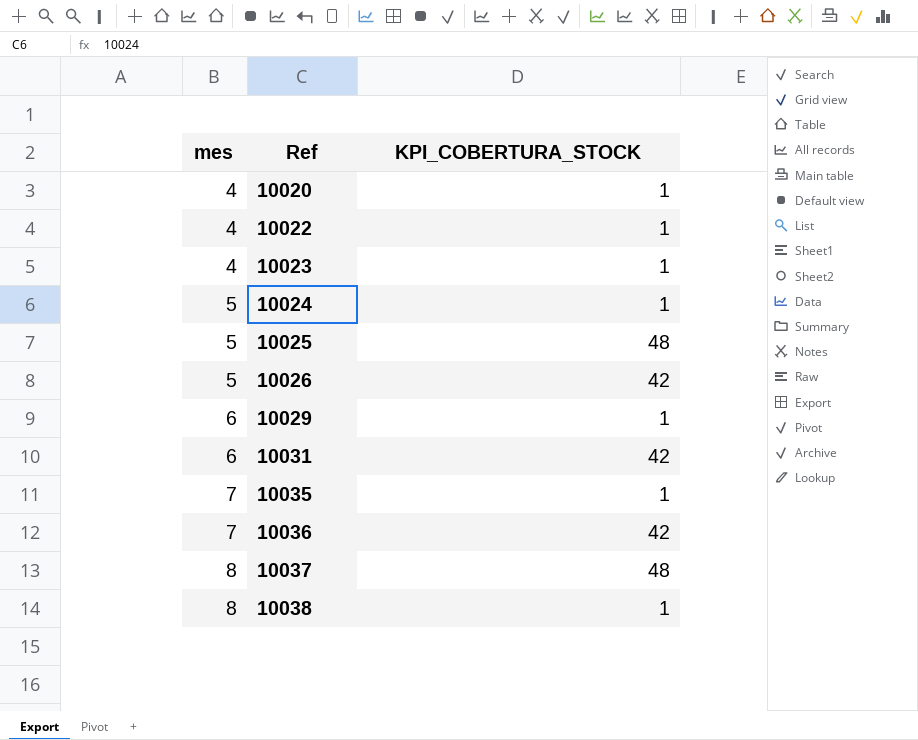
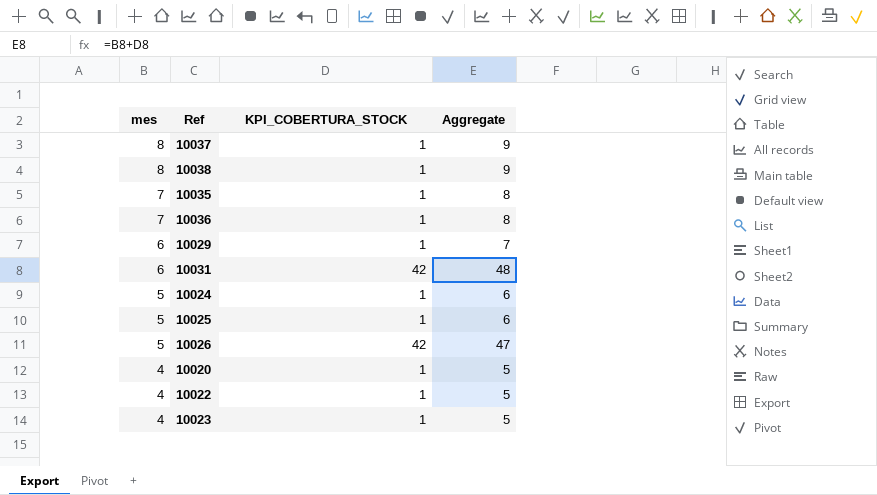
row order: mes ascending -> mes descending
column Aggregate | formula: none -> [mes] + [KPI_COBERTURA_STOCK]
10037 | KPI_COBERTURA_STOCK: 48 -> 1
10036 | KPI_COBERTURA_STOCK: 42 -> 1
10025 | KPI_COBERTURA_STOCK: 48 -> 1

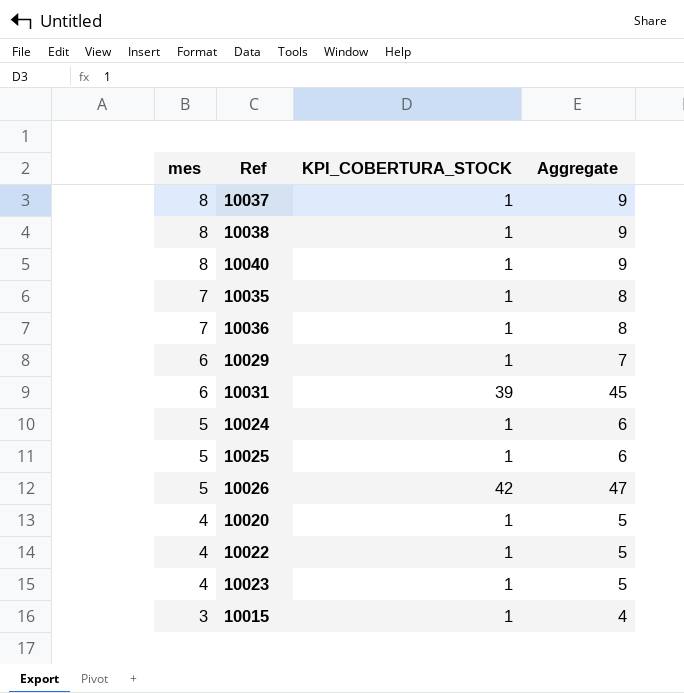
row 10040: none -> 8 | 1 | 9
10031 | KPI_COBERTURA_STOCK: 42 -> 39
10031 | Aggregate: 48 -> 45
row 10015: none -> 3 | 1 | 4

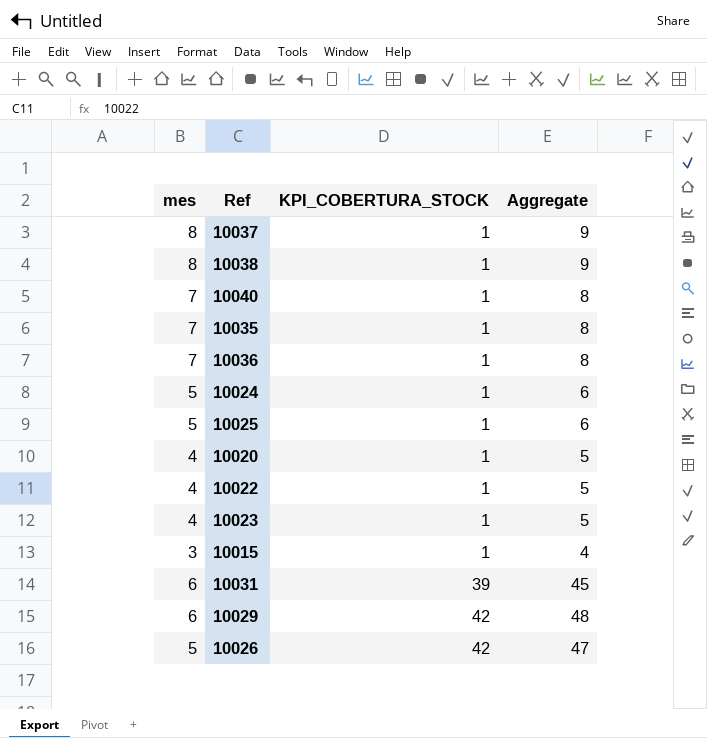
row order: mes descending -> KPI_COBERTURA_STOCK ascending
10040 | mes: 8 -> 7
10040 | Aggregate: 9 -> 8
10029 | KPI_COBERTURA_STOCK: 1 -> 42
10029 | Aggregate: 7 -> 48

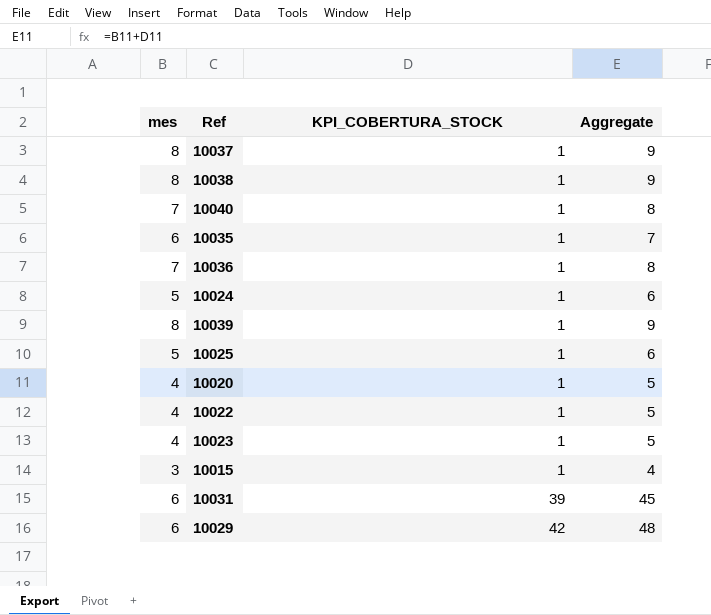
row 10026: 5 | 42 | 47 -> none
10035 | mes: 7 -> 6
10035 | Aggregate: 8 -> 7
row 10039: none -> 8 | 1 | 9

